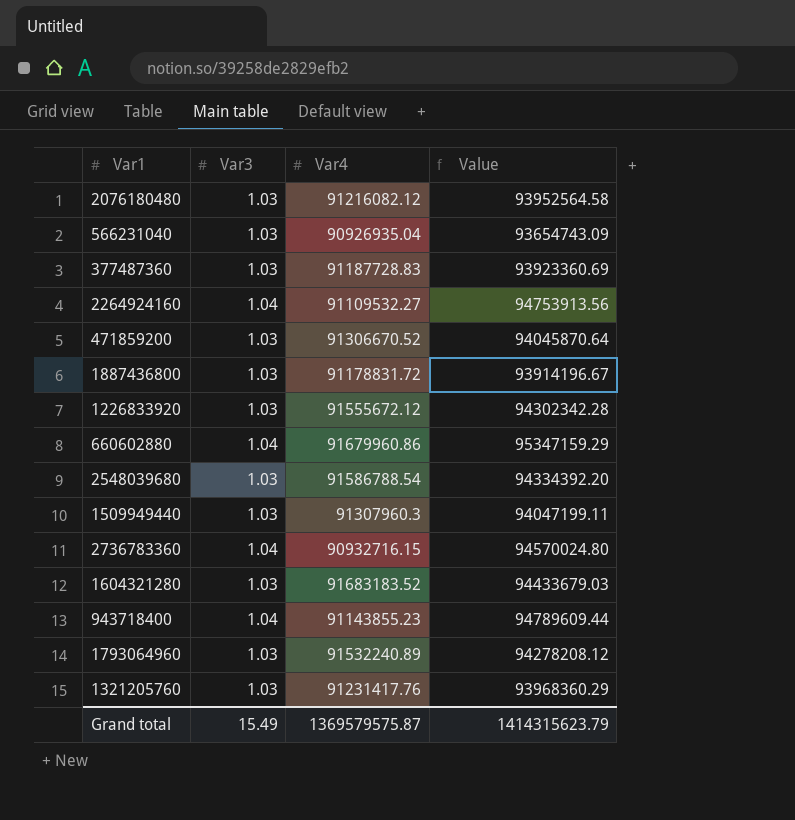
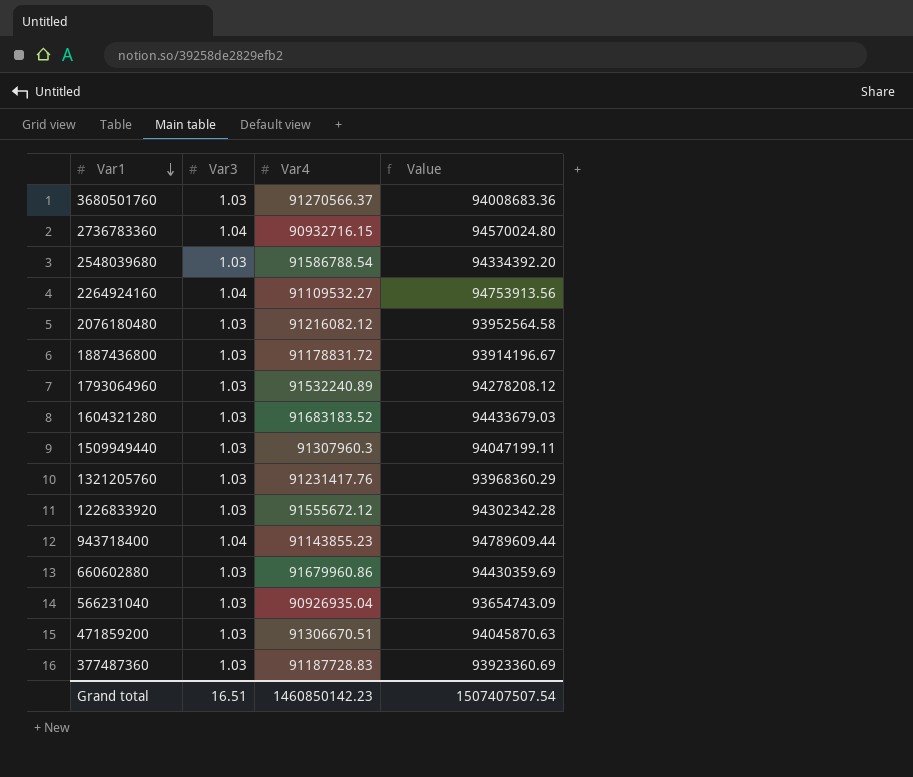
row order: none -> Var1 descending
row 3680501760: none -> 1.03 | 91270566.37 | 94008683.36
660602880 | Var3: 1.04 -> 1.03
660602880 | Value: 95347159.29 -> 94430359.69
471859200 | Var4: 91306670.52 -> 91306670.51
471859200 | Value: 94045870.64 -> 94045870.63
Grand total | Var3: 15.49 -> 16.51
Grand total | Var4: 1369579575.87 -> 1460850142.23
Grand total | Value: 1414315623.79 -> 1507407507.54

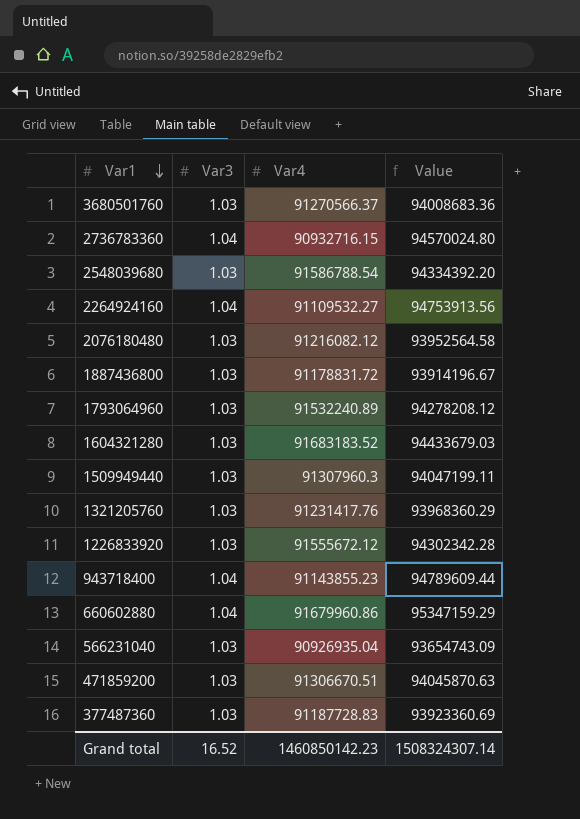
660602880 | Var3: 1.03 -> 1.04
660602880 | Value: 94430359.69 -> 95347159.29
Grand total | Var3: 16.51 -> 16.52
Grand total | Value: 1507407507.54 -> 1508324307.14

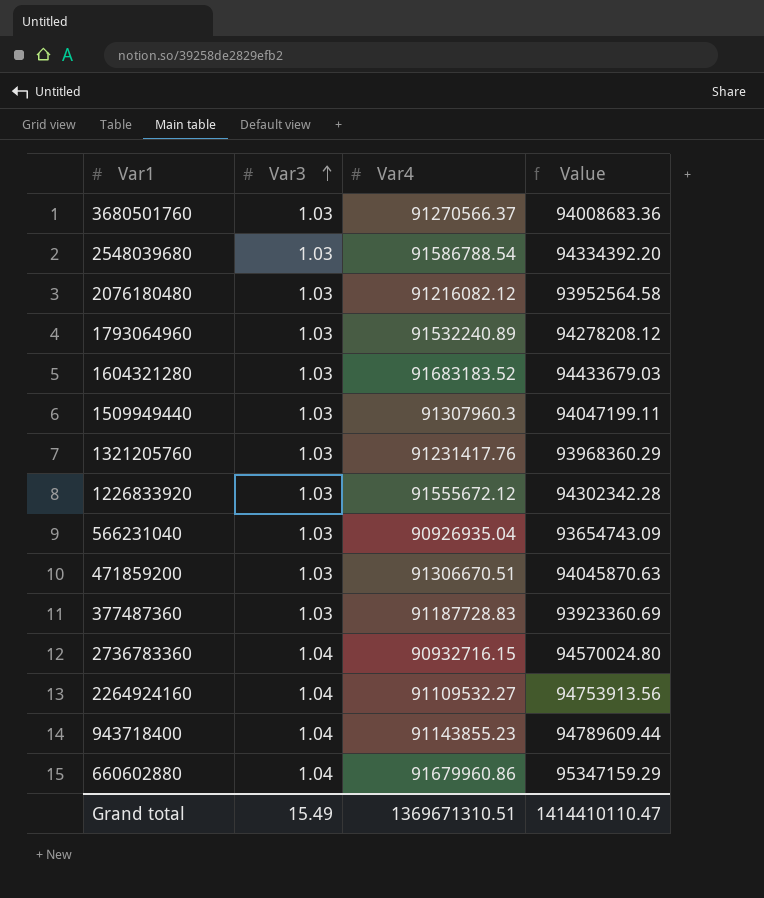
row order: Var1 descending -> Var3 ascending
row 1887436800: 1.03 | 91178831.72 | 93914196.67 -> none
Grand total | Var3: 16.52 -> 15.49
Grand total | Var4: 1460850142.23 -> 1369671310.51
Grand total | Value: 1508324307.14 -> 1414410110.47

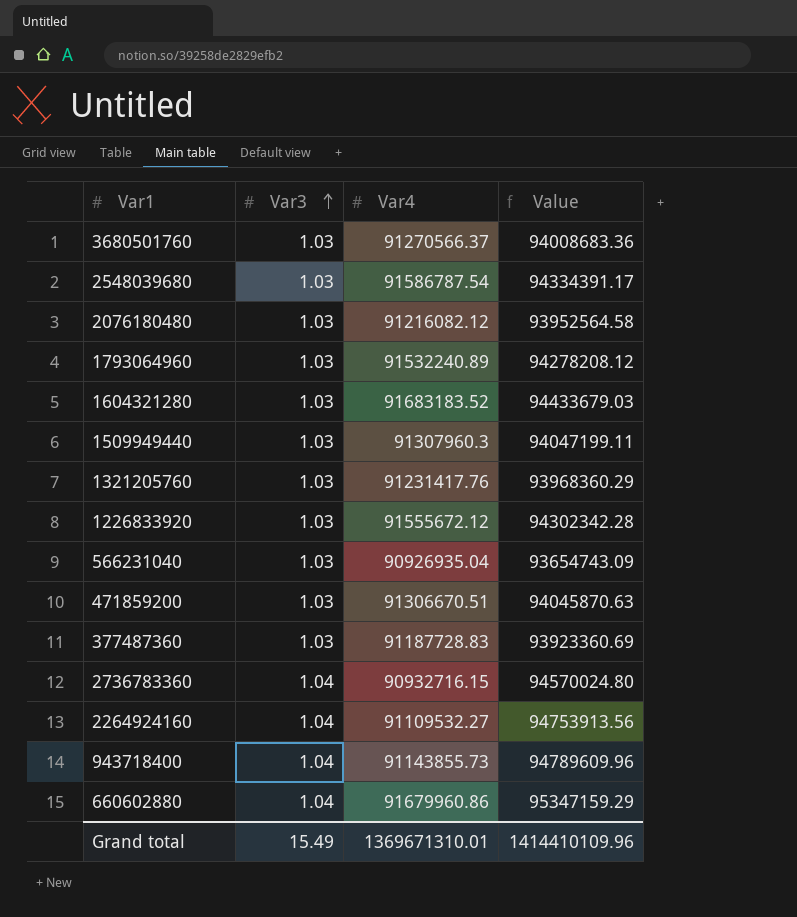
2548039680 | Var4: 91586788.54 -> 91586787.54
2548039680 | Value: 94334392.20 -> 94334391.17
943718400 | Var4: 91143855.23 -> 91143855.73
943718400 | Value: 94789609.44 -> 94789609.96
Grand total | Var4: 1369671310.51 -> 1369671310.01
Grand total | Value: 1414410110.47 -> 1414410109.96

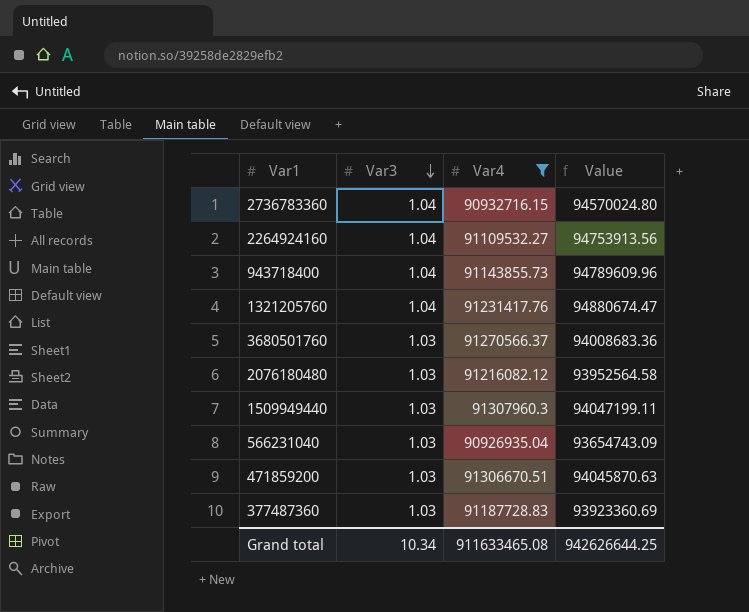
filter: none -> Var4 <= 91307960.3
row order: Var3 ascending -> Var3 descending
1321205760 | Var3: 1.03 -> 1.04
1321205760 | Value: 93968360.29 -> 94880674.47
Grand total | Var3: 15.49 -> 10.34
Grand total | Var4: 1369671310.01 -> 911633465.08
Grand total | Value: 1414410109.96 -> 942626644.25

